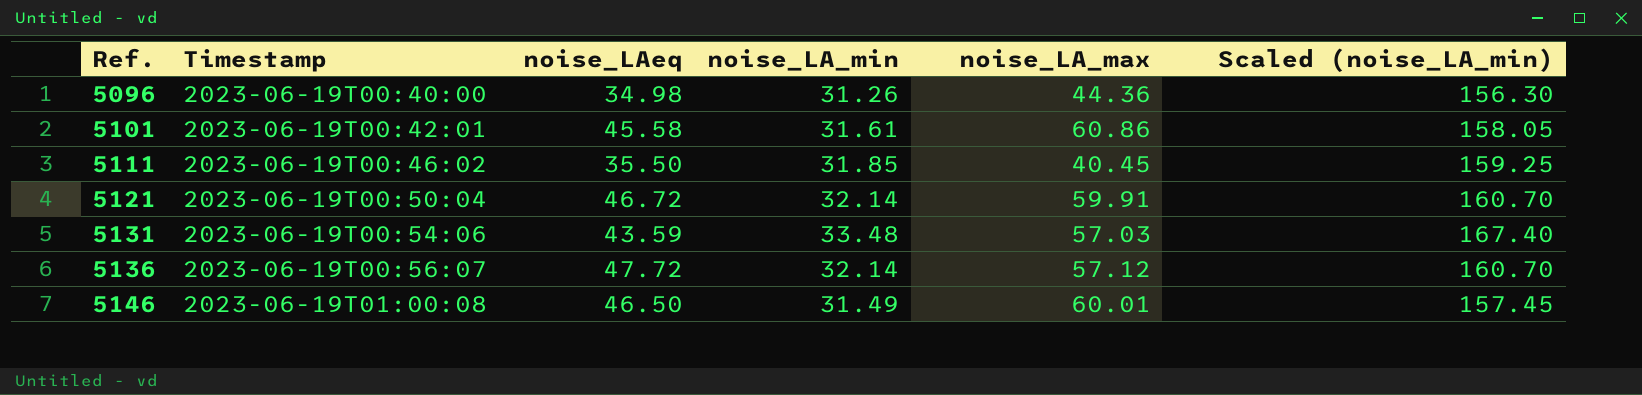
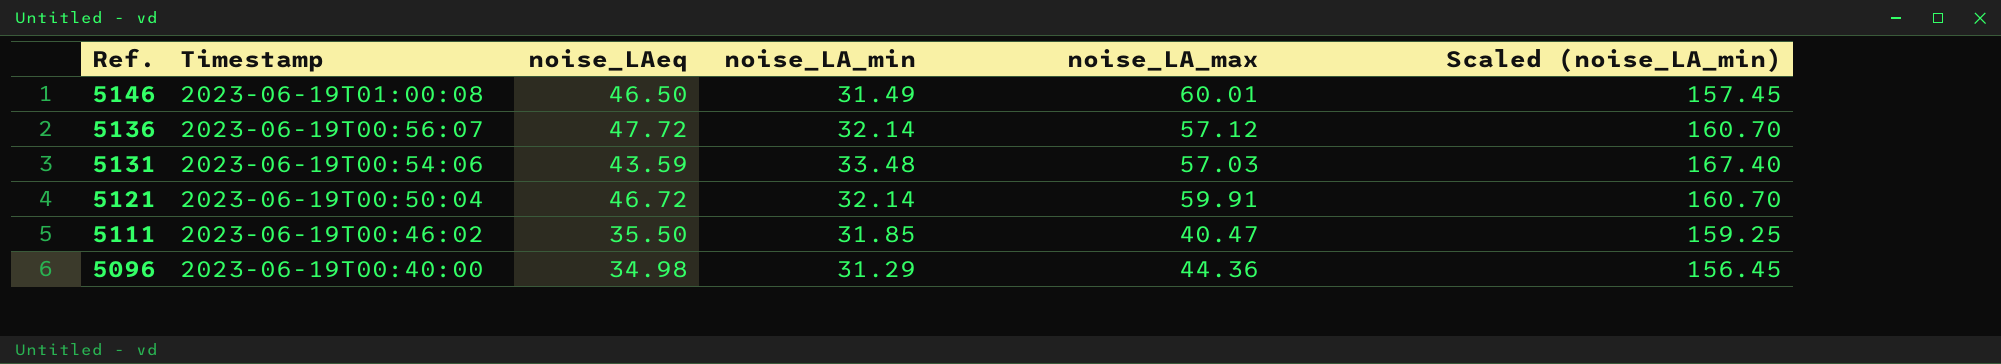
row order: Ref. ascending -> Ref. descending
row 5101: 2023-06-19T00:42:01 | 45.58 | 31.61 | 60.86 | 158.05 -> none
5111 | noise_LA_max: 40.45 -> 40.47
5096 | noise_LA_min: 31.26 -> 31.29
5096 | Scaled (noise_LA_min): 156.30 -> 156.45

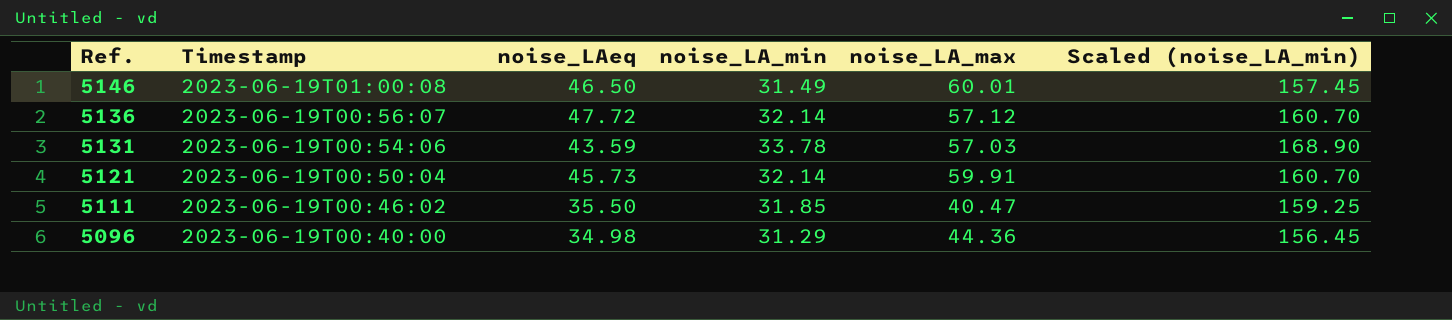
5131 | noise_LA_min: 33.48 -> 33.78
5131 | Scaled (noise_LA_min): 167.40 -> 168.90
5121 | noise_LAeq: 46.72 -> 45.73

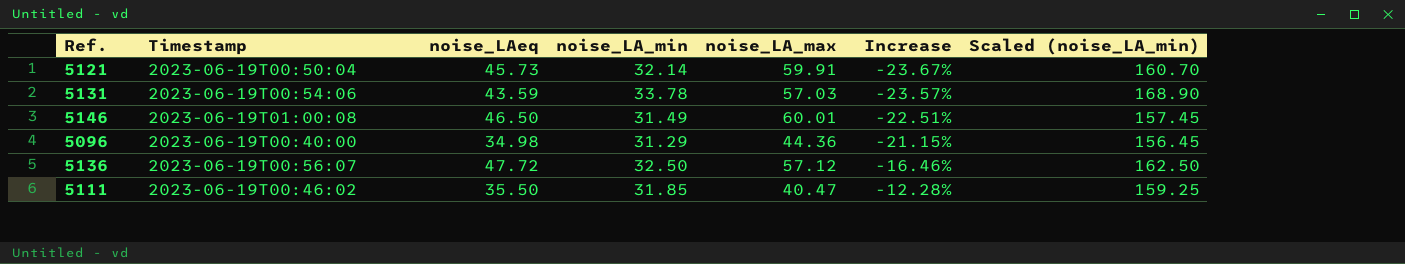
row order: Ref. descending -> Increase ascending
column Increase | formula: none -> ([noise_LAeq] - [noise_LA_max]) / [noise_LA_max]
5136 | noise_LA_min: 32.14 -> 32.50
5136 | Scaled (noise_LA_min): 160.70 -> 162.50

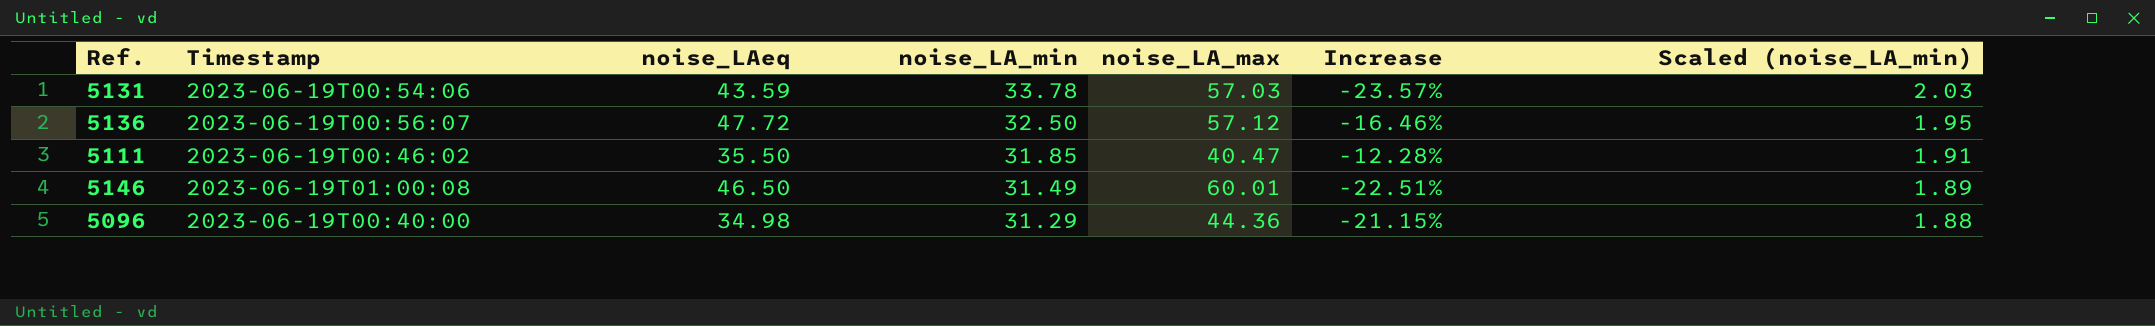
row order: Increase ascending -> noise_LA_min descending
column Scaled (noise_LA_min) | formula: [noise_LA_min] * 5 -> [noise_LA_min] * 0.06
row 5121: 2023-06-19T00:50:04 | 45.73 | 32.14 | 59.91 | -23.67% | 160.70 -> none

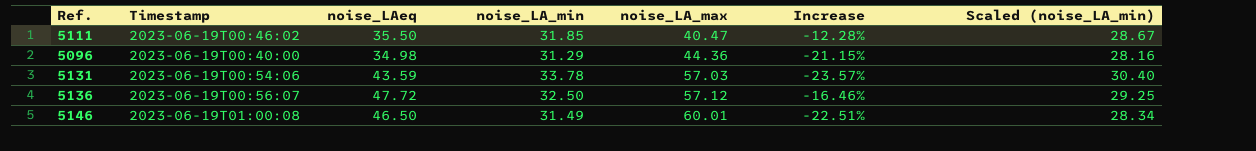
row order: noise_LA_min descending -> noise_LA_max ascending
column Scaled (noise_LA_min) | formula: [noise_LA_min] * 0.06 -> [noise_LA_min] * 0.9

